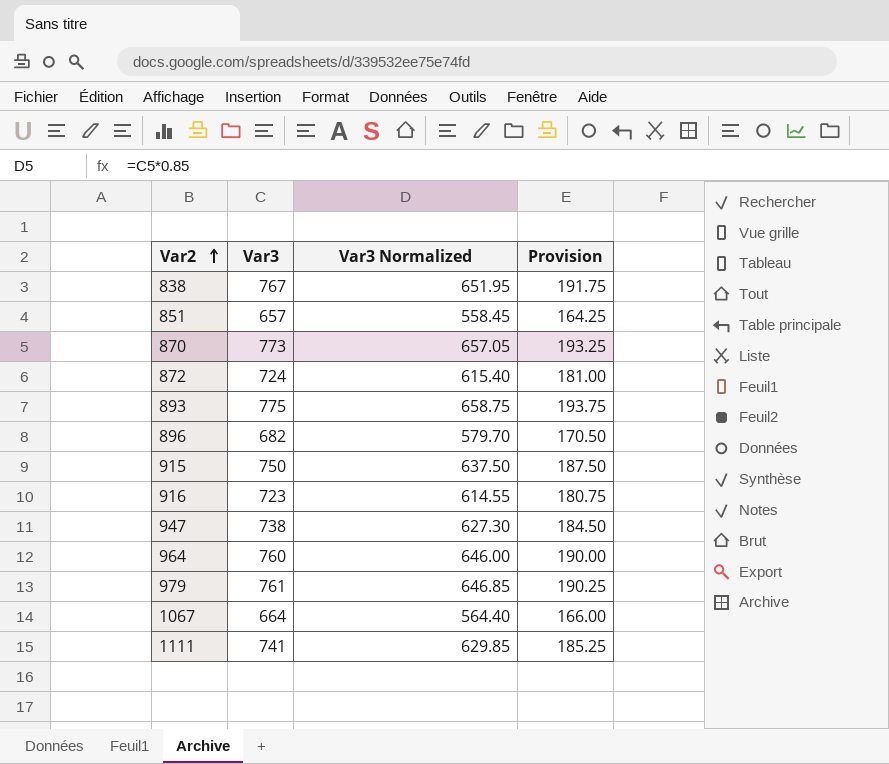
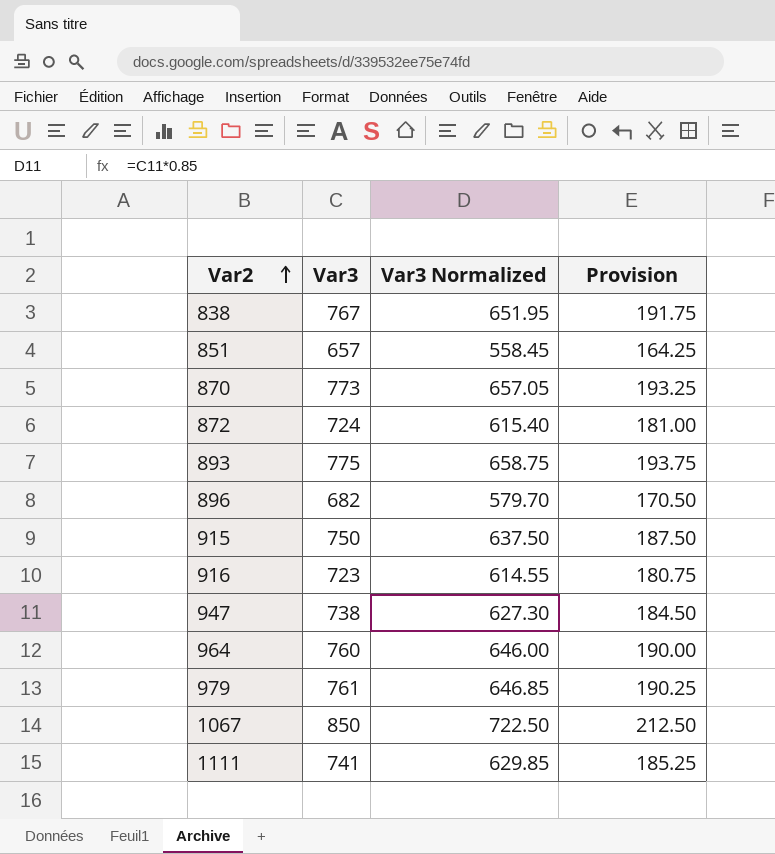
1067 | Var3: 664 -> 850
1067 | Var3 Normalized: 564.40 -> 722.50
1067 | Provision: 166.00 -> 212.50

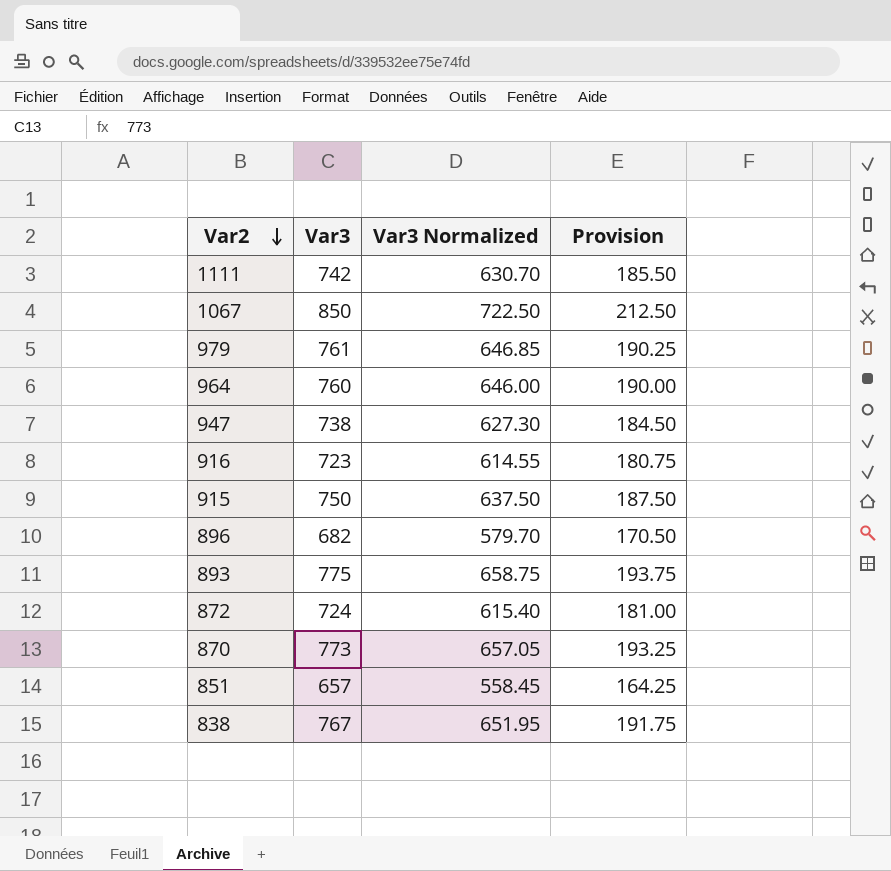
row order: Var2 ascending -> Var2 descending
1111 | Var3: 741 -> 742
1111 | Var3 Normalized: 629.85 -> 630.70
1111 | Provision: 185.25 -> 185.50

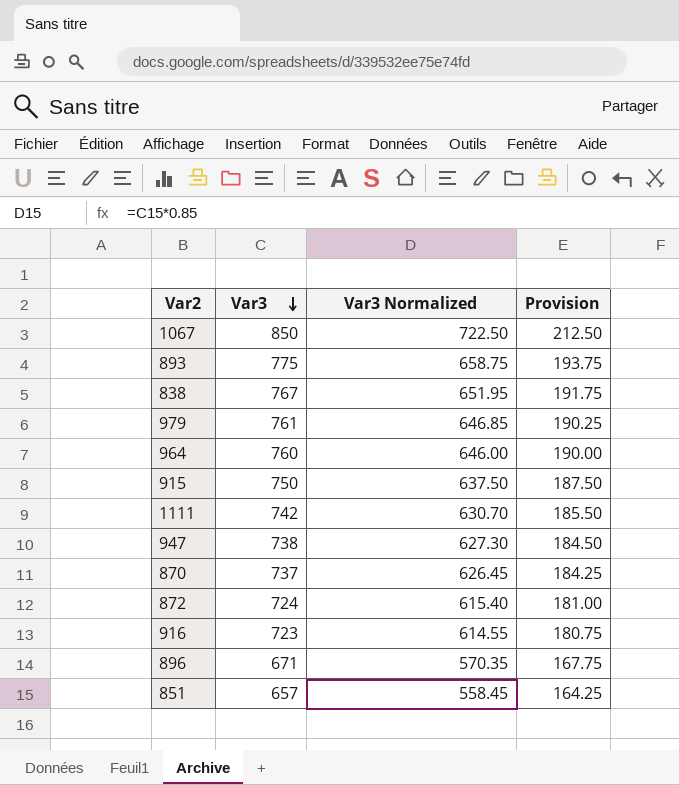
row order: Var2 descending -> Var3 descending
870 | Var3: 773 -> 737
870 | Var3 Normalized: 657.05 -> 626.45
870 | Provision: 193.25 -> 184.25
896 | Var3: 682 -> 671
896 | Var3 Normalized: 579.70 -> 570.35
896 | Provision: 170.50 -> 167.75

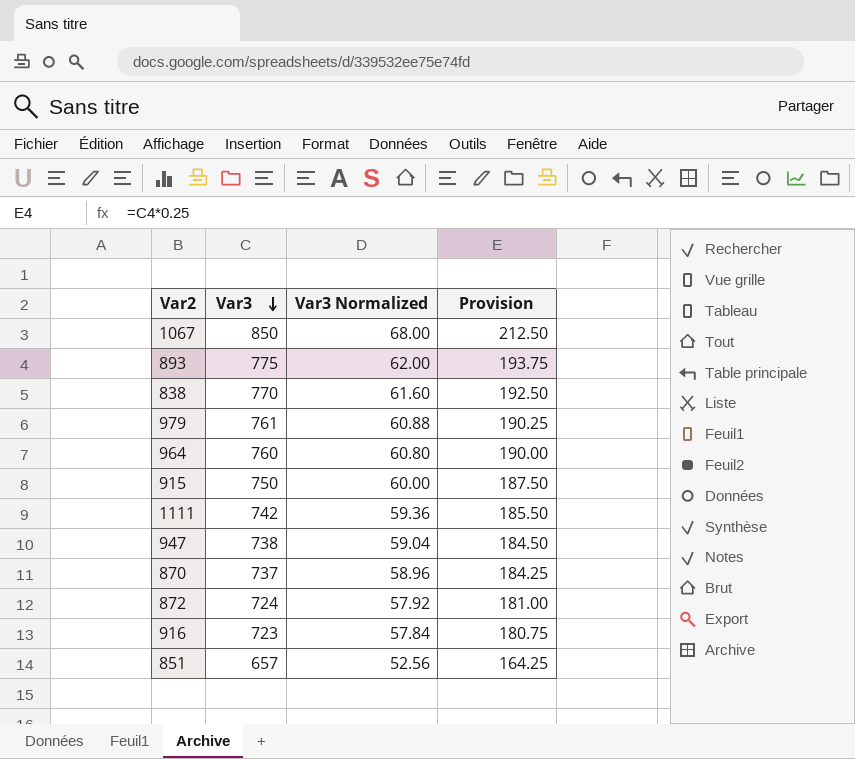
column Var3 Normalized | formula: [Var3] * 0.85 -> [Var3] * 0.08
row 896: 671 | 570.35 | 167.75 -> none
838 | Var3: 767 -> 770
838 | Provision: 191.75 -> 192.50

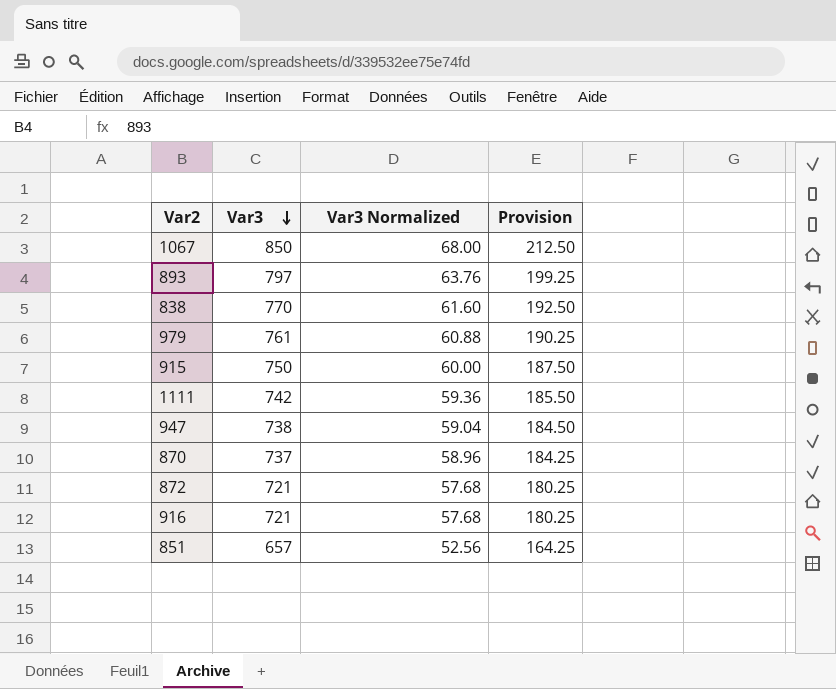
row 964: 760 | 60.80 | 190.00 -> none
893 | Var3: 775 -> 797
893 | Var3 Normalized: 62.00 -> 63.76
893 | Provision: 193.75 -> 199.25
872 | Var3: 724 -> 721
872 | Var3 Normalized: 57.92 -> 57.68
872 | Provision: 181.00 -> 180.25
916 | Var3: 723 -> 721
916 | Var3 Normalized: 57.84 -> 57.68
916 | Provision: 180.75 -> 180.25

